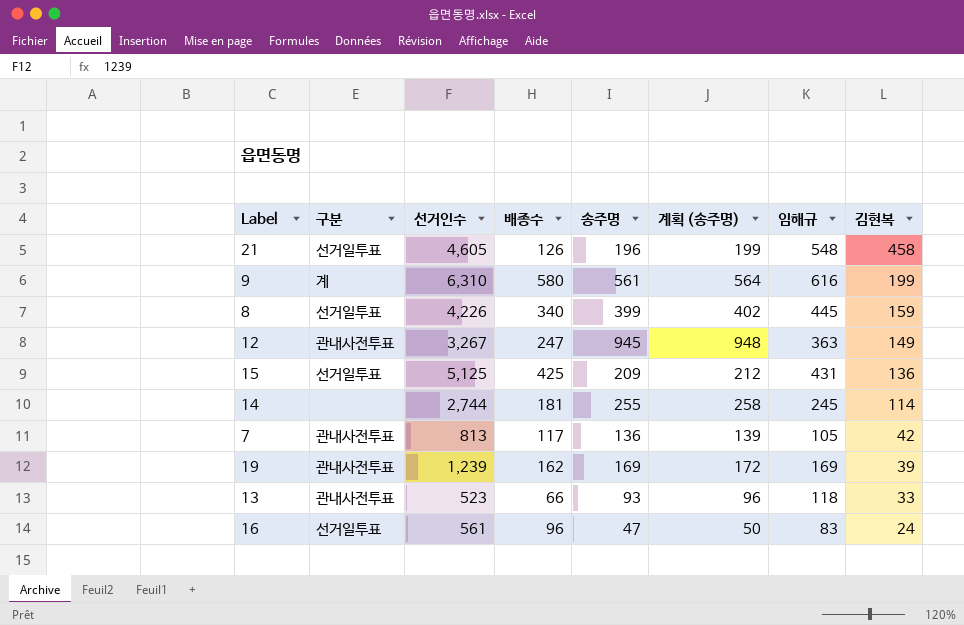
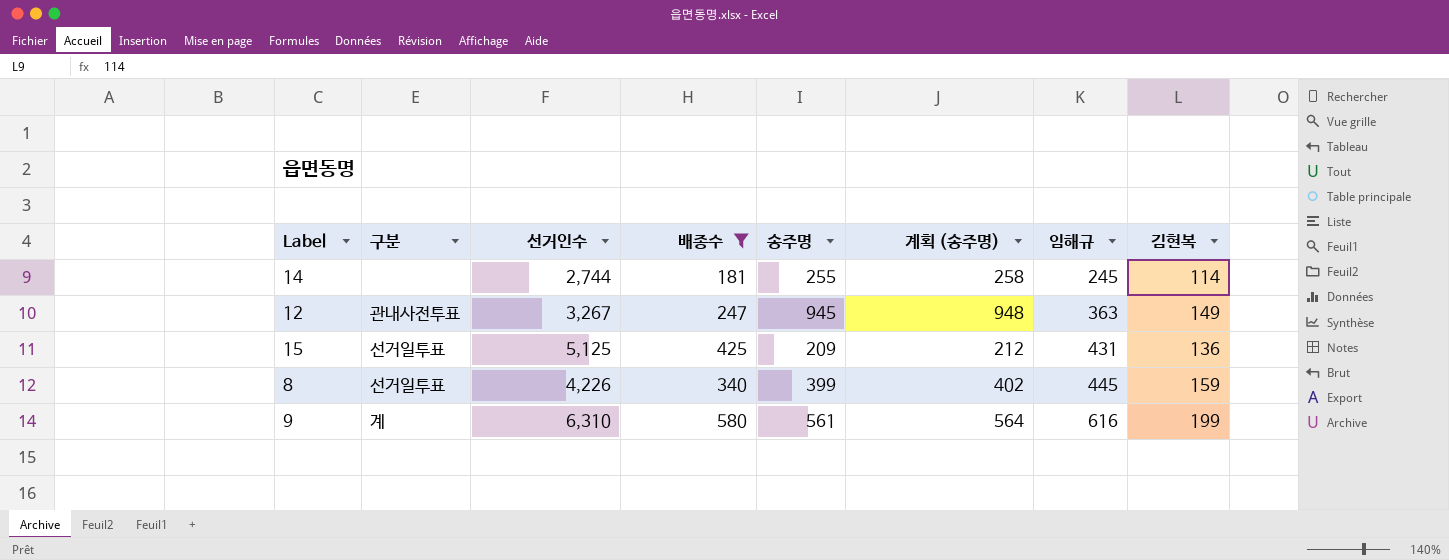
filter: none -> 배종수 >= 181
row order: 김현복 descending -> 임해규 ascending

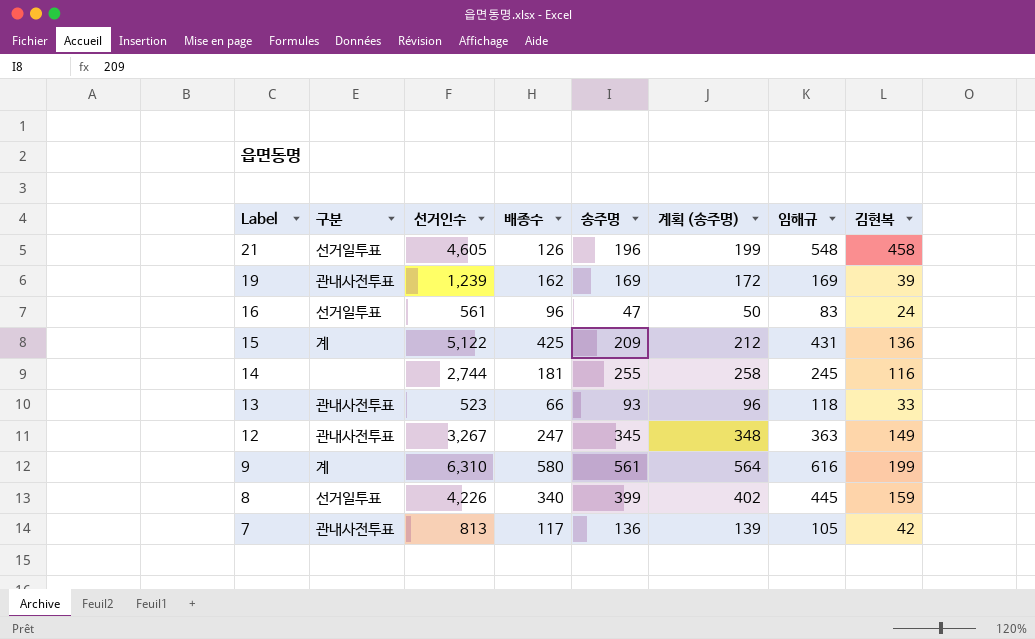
filter: 배종수 >= 181 -> none
row order: 임해규 ascending -> Label descending
15 | 구분: 선거일투표 -> 계
15 | 선거인수: 5,125 -> 5,122
14 | 김현복: 114 -> 116
12 | 송주명: 945 -> 345
12 | 계획 (송주명): 948 -> 348

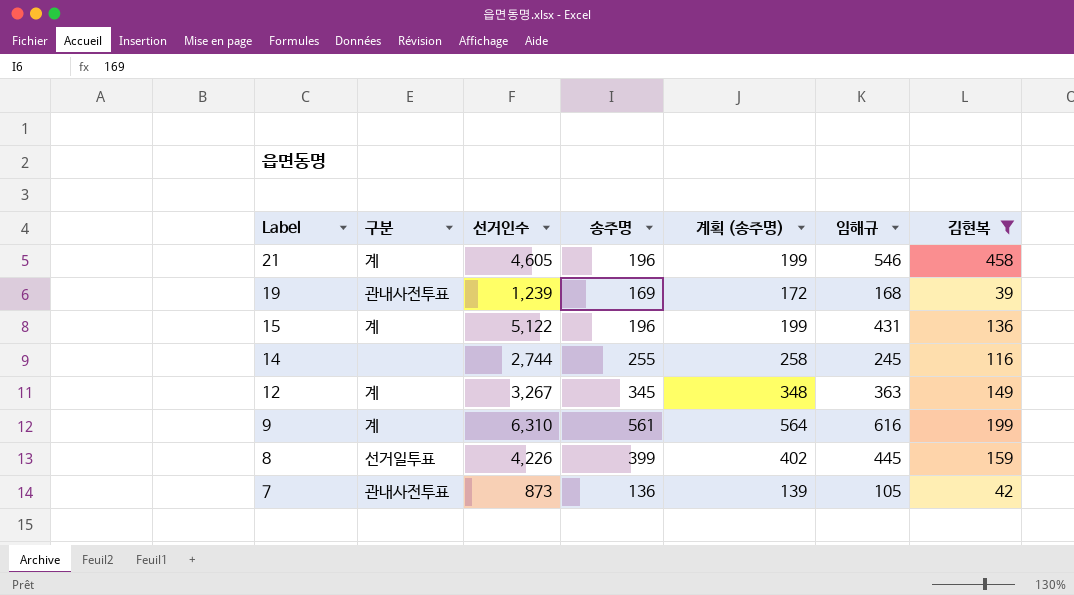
filter: none -> 김현복 >= 39
column 배종수 | position: 4 -> none
21 | 구분: 선거일투표 -> 계
21 | 임해규: 548 -> 546
19 | 임해규: 169 -> 168
15 | 송주명: 209 -> 196
15 | 계획 (송주명): 212 -> 199
12 | 구분: 관내사전투표 -> 계
7 | 선거인수: 813 -> 873

